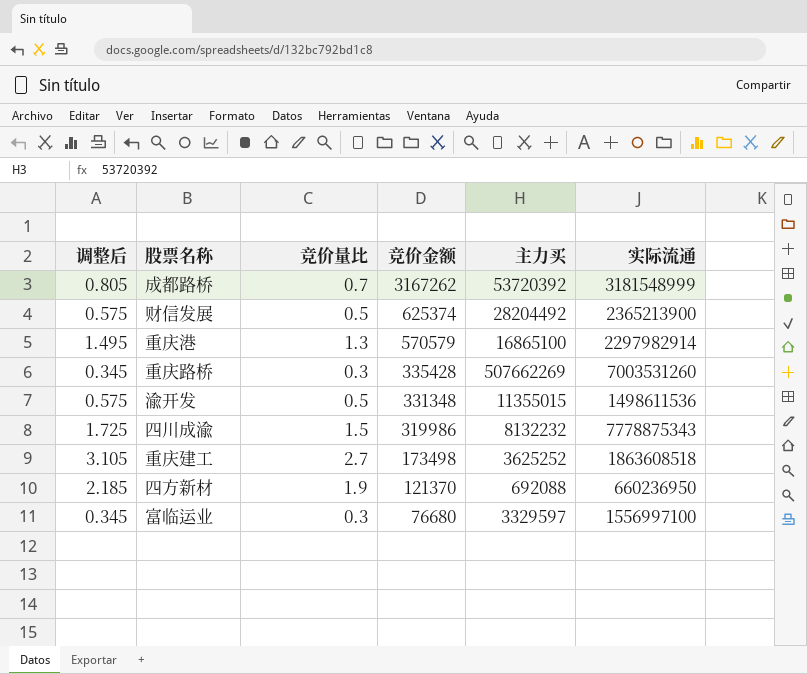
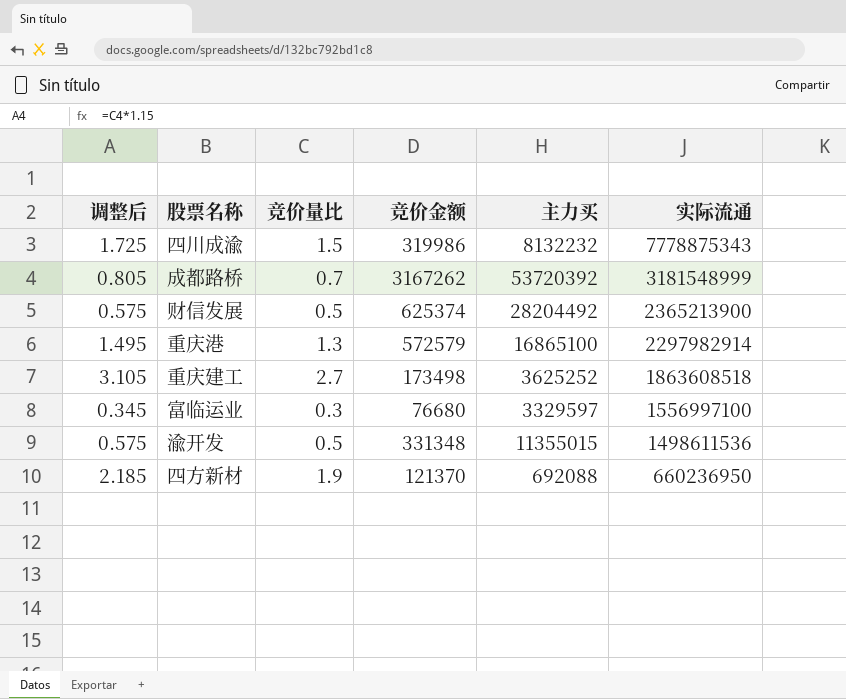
row order: 竞价金额 descending -> 实际流通 descending
row 重庆路桥: 0.345 | 0.3 | 335428 | 507662269 | 7003531260 -> none
重庆港 | 竞价金额: 570579 -> 572579

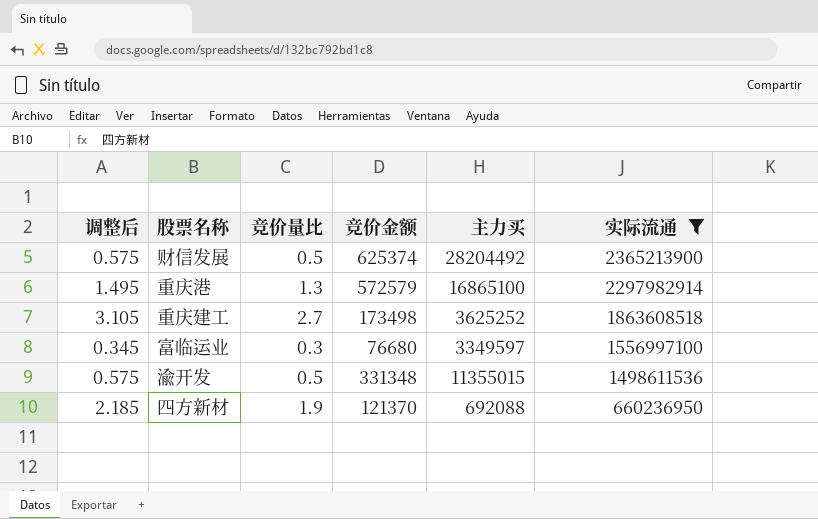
filter: none -> 实际流通 <= 2365213900
富临运业 | 主力买: 3329597 -> 3349597

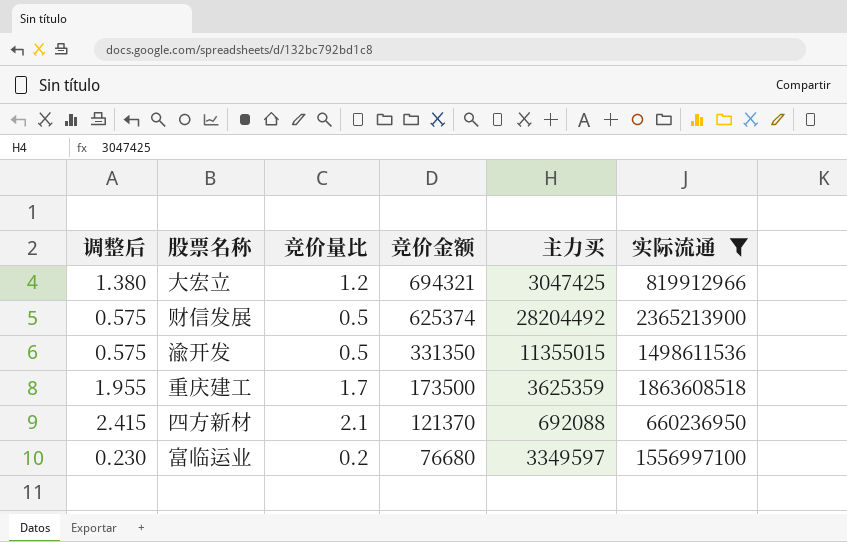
row order: 实际流通 descending -> 竞价金额 descending
row 重庆港: 1.495 | 1.3 | 572579 | 16865100 | 2297982914 -> none
row 大宏立: none -> 1.380 | 1.2 | 694321 | 3047425 | 819912966
渝开发 | 竞价金额: 331348 -> 331350
重庆建工 | 调整后: 3.105 -> 1.955
重庆建工 | 竞价量比: 2.7 -> 1.7
重庆建工 | 竞价金额: 173498 -> 173500
重庆建工 | 主力买: 3625252 -> 3625359
四方新材 | 调整后: 2.185 -> 2.415
四方新材 | 竞价量比: 1.9 -> 2.1
富临运业 | 调整后: 0.345 -> 0.230
富临运业 | 竞价量比: 0.3 -> 0.2

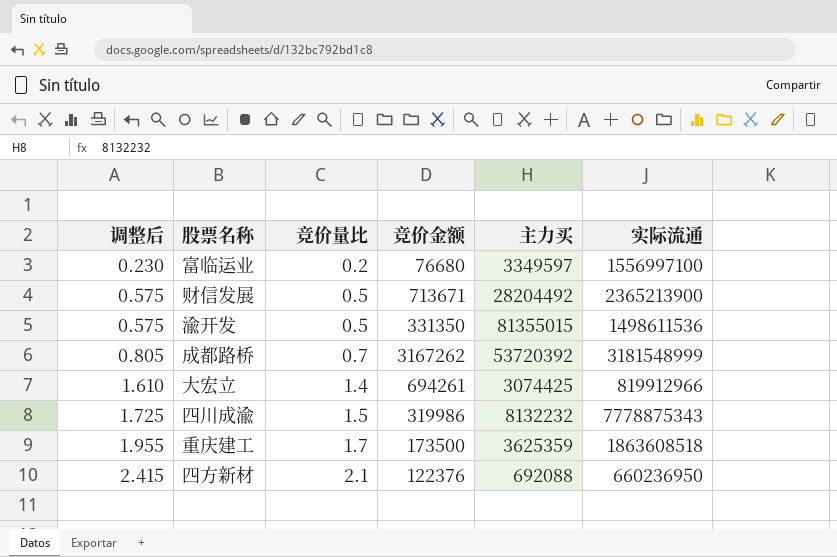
filter: 实际流通 <= 2365213900 -> none
row order: 竞价金额 descending -> 调整后 ascending
财信发展 | 竞价金额: 625374 -> 713671
渝开发 | 主力买: 11355015 -> 81355015
大宏立 | 调整后: 1.380 -> 1.610
大宏立 | 竞价量比: 1.2 -> 1.4
大宏立 | 竞价金额: 694321 -> 694261
大宏立 | 主力买: 3047425 -> 3074425
四方新材 | 竞价金额: 121370 -> 122376

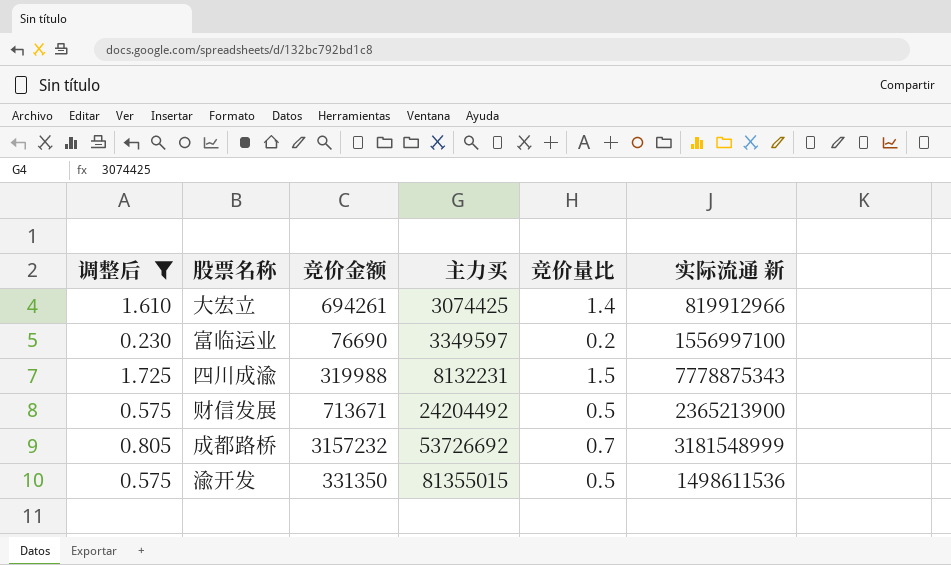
filter: none -> 调整后 <= 1.725
row order: 调整后 ascending -> 主力买 ascending
column 竞价量比 | position: 3 -> 5
column name: 实际流通 -> 实际流通 新
富临运业 | 竞价金额: 76680 -> 76690
四川成渝 | 竞价金额: 319986 -> 319988
四川成渝 | 主力买: 8132232 -> 8132231
财信发展 | 主力买: 28204492 -> 24204492
成都路桥 | 竞价金额: 3167262 -> 3157232
成都路桥 | 主力买: 53720392 -> 53726692

